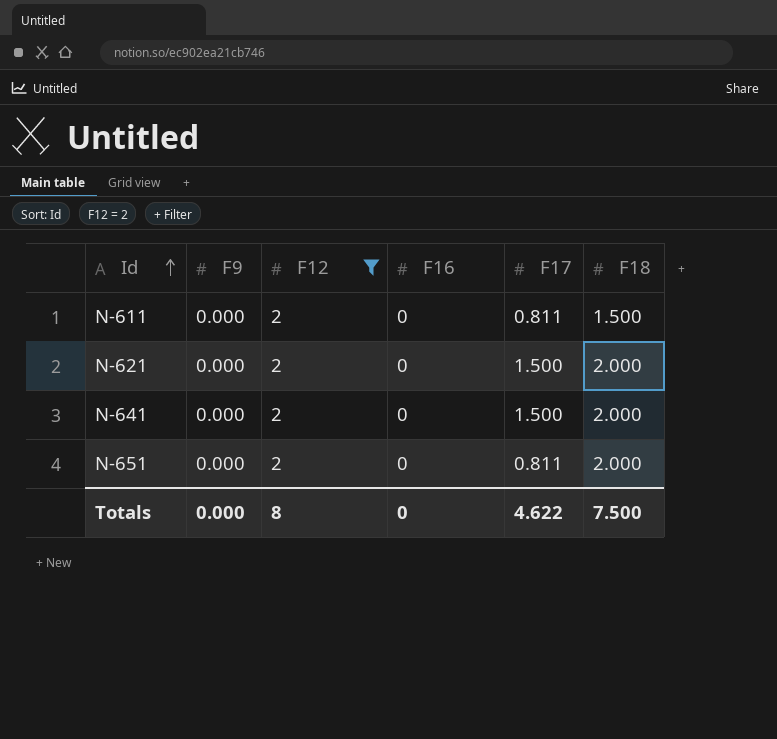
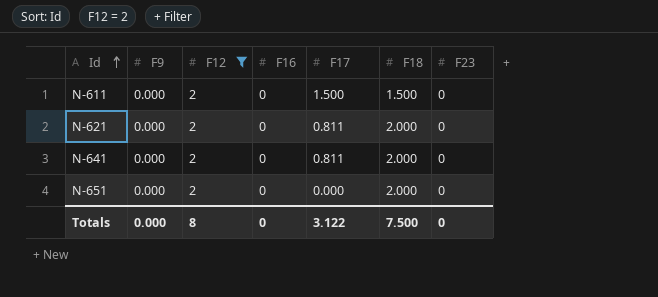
column F23 | position: none -> 7
N-611 | F17: 0.811 -> 1.500
N-621 | F17: 1.500 -> 0.811
N-641 | F17: 1.500 -> 0.811
N-651 | F17: 0.811 -> 0.000
Totals | F17: 4.622 -> 3.122

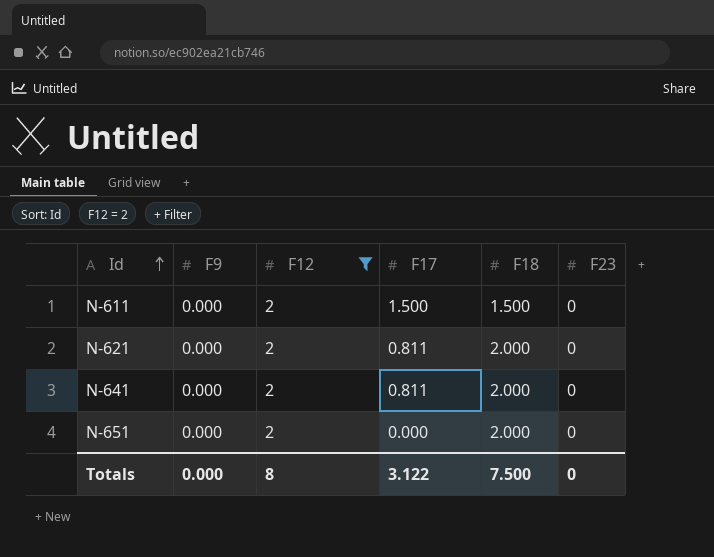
column F16 | position: 4 -> none

